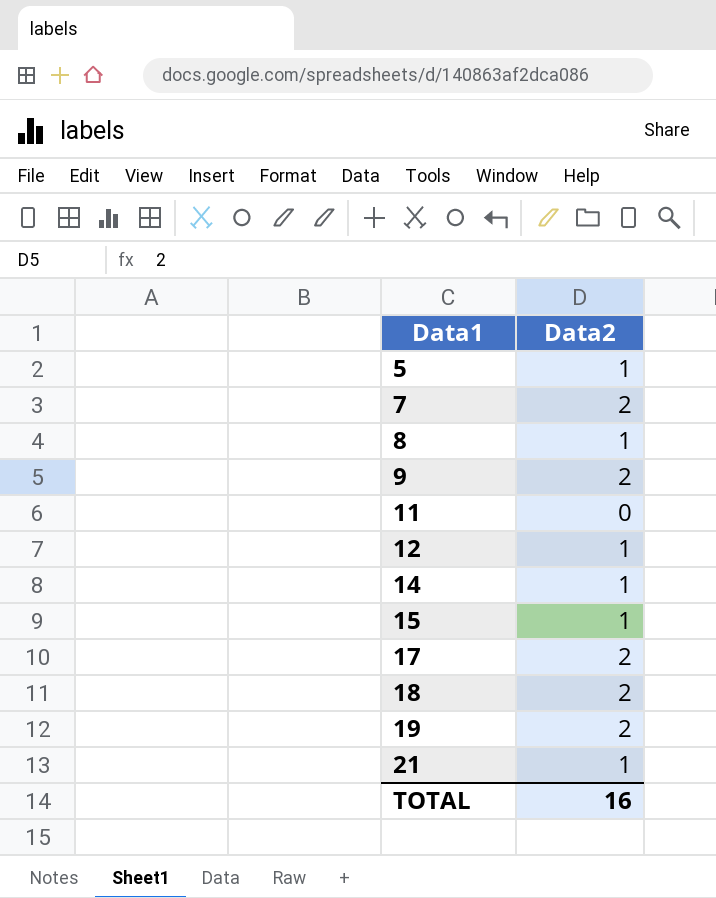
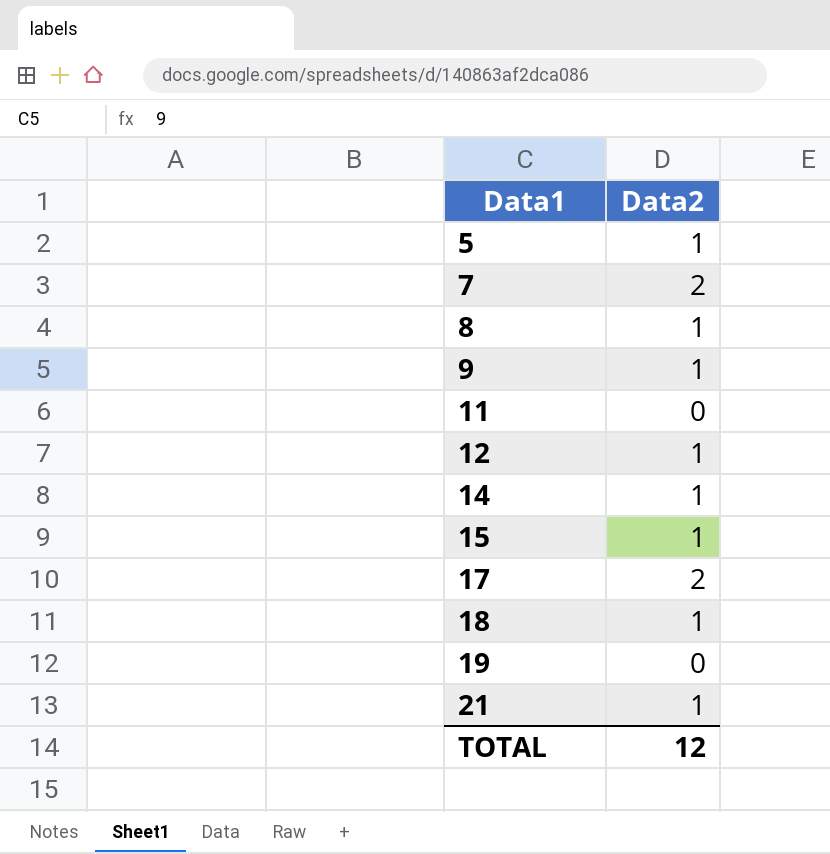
9 | Data2: 2 -> 1
18 | Data2: 2 -> 1
19 | Data2: 2 -> 0
TOTAL | Data2: 16 -> 12

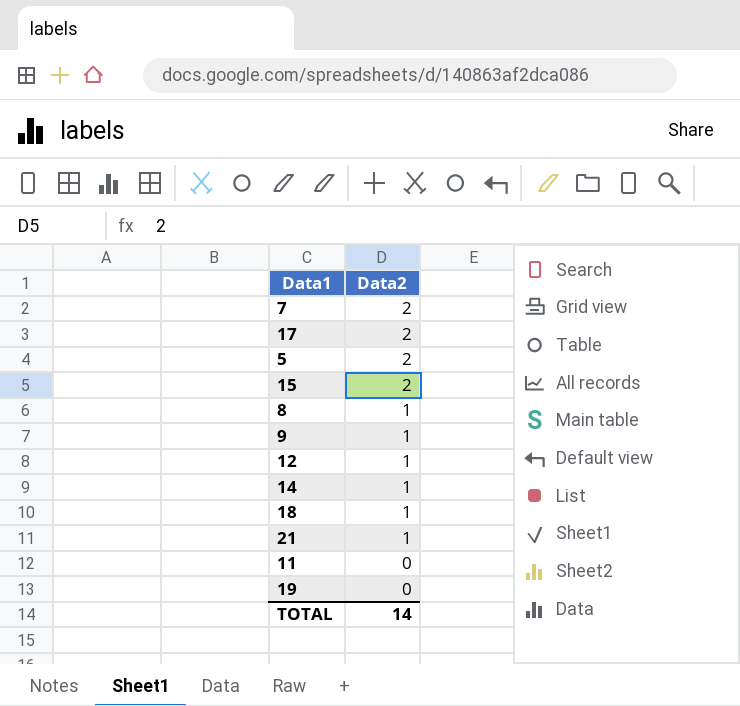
row order: Data1 ascending -> Data2 descending
5 | Data2: 1 -> 2
15 | Data2: 1 -> 2
TOTAL | Data2: 12 -> 14

